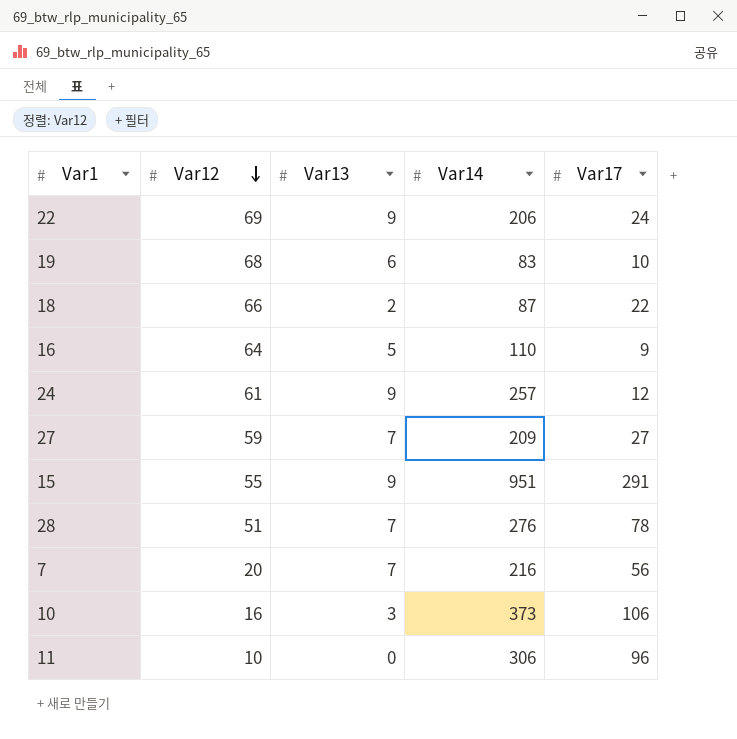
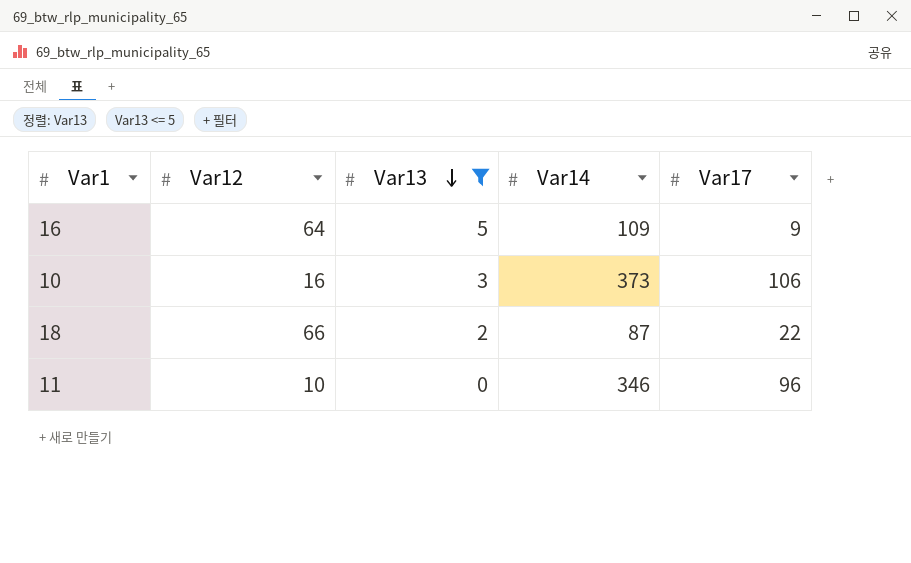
filter: none -> Var13 <= 5
row order: Var12 descending -> Var13 descending
16 | Var14: 110 -> 109
11 | Var14: 306 -> 346

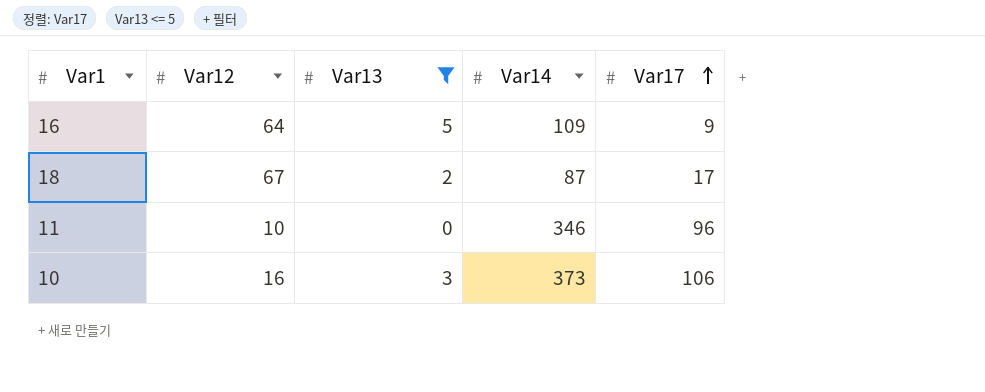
row order: Var13 descending -> Var17 ascending
18 | Var12: 66 -> 67
18 | Var17: 22 -> 17

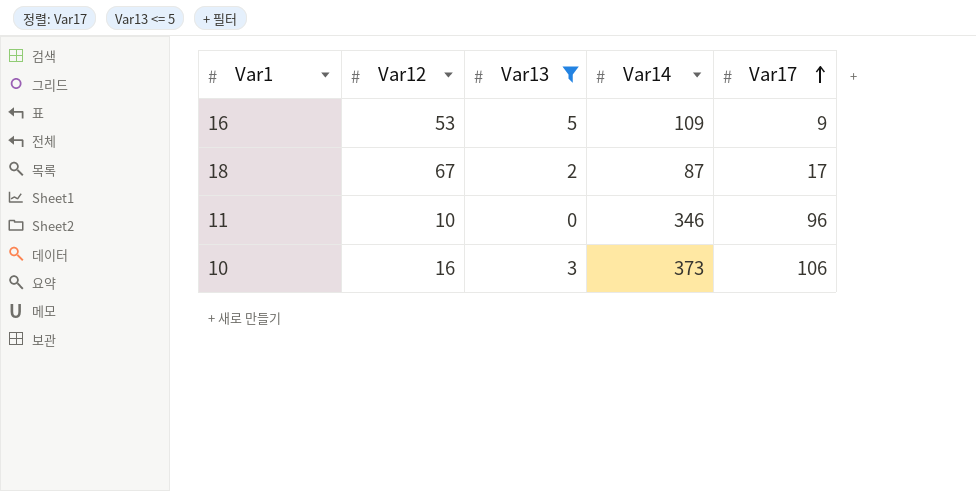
16 | Var12: 64 -> 53

